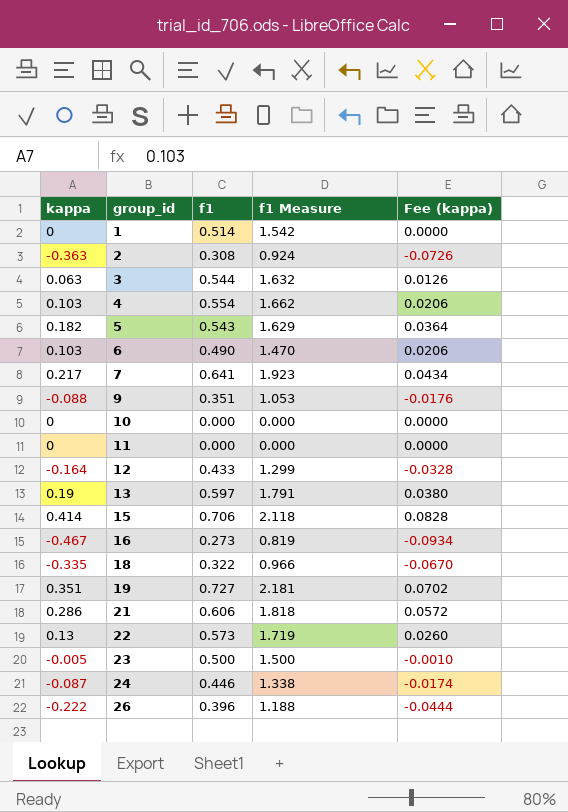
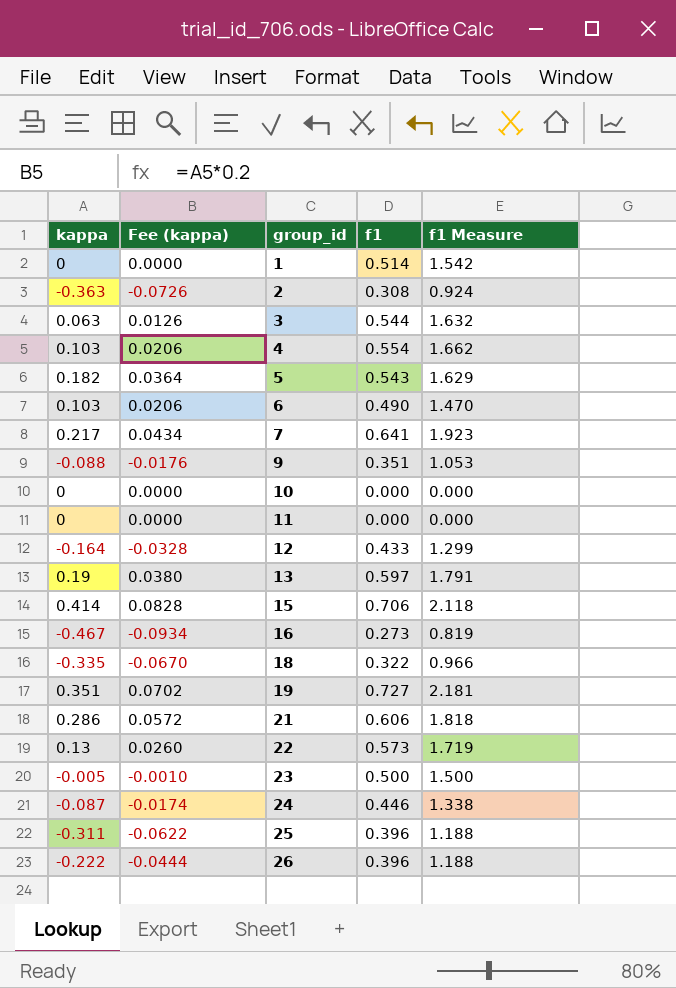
column Fee (kappa) | position: 5 -> 2
row 25: none -> -0.311 | -0.0622 | 0.396 | 1.188

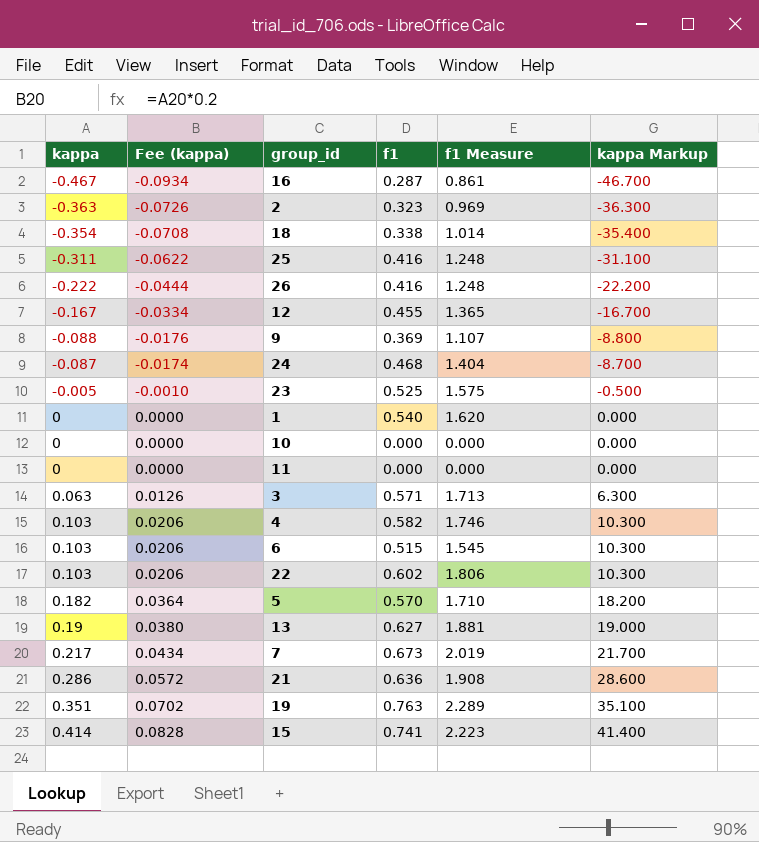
row order: group_id ascending -> kappa ascending
column kappa Markup | formula: none -> [kappa] * 100
16 | f1: 0.273 -> 0.287
16 | f1 Measure: 0.819 -> 0.861
2 | f1: 0.308 -> 0.323
2 | f1 Measure: 0.924 -> 0.969
18 | kappa: -0.335 -> -0.354
18 | Fee (kappa): -0.0670 -> -0.0708
18 | f1: 0.322 -> 0.338
18 | f1 Measure: 0.966 -> 1.014
25 | f1: 0.396 -> 0.416
25 | f1 Measure: 1.188 -> 1.248
26 | f1: 0.396 -> 0.416
26 | f1 Measure: 1.188 -> 1.248
12 | kappa: -0.164 -> -0.167
12 | Fee (kappa): -0.0328 -> -0.0334
12 | f1: 0.433 -> 0.455
12 | f1 Measure: 1.299 -> 1.365
9 | f1: 0.351 -> 0.369
9 | f1 Measure: 1.053 -> 1.107
24 | f1: 0.446 -> 0.468
24 | f1 Measure: 1.338 -> 1.404
23 | f1: 0.500 -> 0.525
23 | f1 Measure: 1.500 -> 1.575
1 | f1: 0.514 -> 0.540
1 | f1 Measure: 1.542 -> 1.620
3 | f1: 0.544 -> 0.571
3 | f1 Measure: 1.632 -> 1.713
4 | f1: 0.554 -> 0.582
4 | f1 Measure: 1.662 -> 1.746
6 | f1: 0.490 -> 0.515
6 | f1 Measure: 1.470 -> 1.545
22 | kappa: 0.13 -> 0.103
22 | Fee (kappa): 0.0260 -> 0.0206
22 | f1: 0.573 -> 0.602
22 | f1 Measure: 1.719 -> 1.806
5 | f1: 0.543 -> 0.570
5 | f1 Measure: 1.629 -> 1.710
13 | f1: 0.597 -> 0.627
13 | f1 Measure: 1.791 -> 1.881
7 | f1: 0.641 -> 0.673
7 | f1 Measure: 1.923 -> 2.019
21 | f1: 0.606 -> 0.636
21 | f1 Measure: 1.818 -> 1.908
19 | f1: 0.727 -> 0.763
19 | f1 Measure: 2.181 -> 2.289
15 | f1: 0.706 -> 0.741
15 | f1 Measure: 2.118 -> 2.223

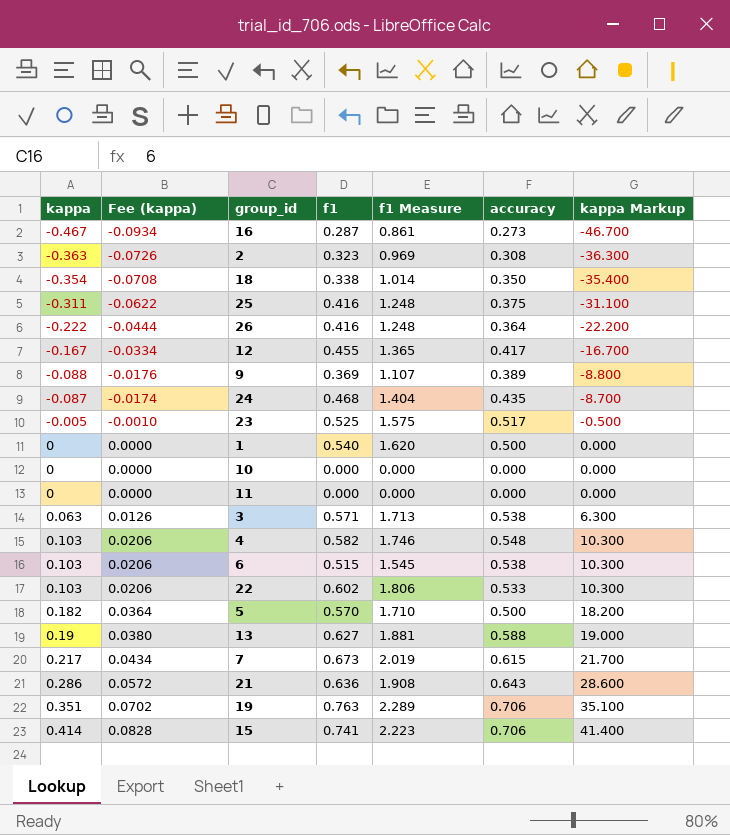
column accuracy | position: none -> 6

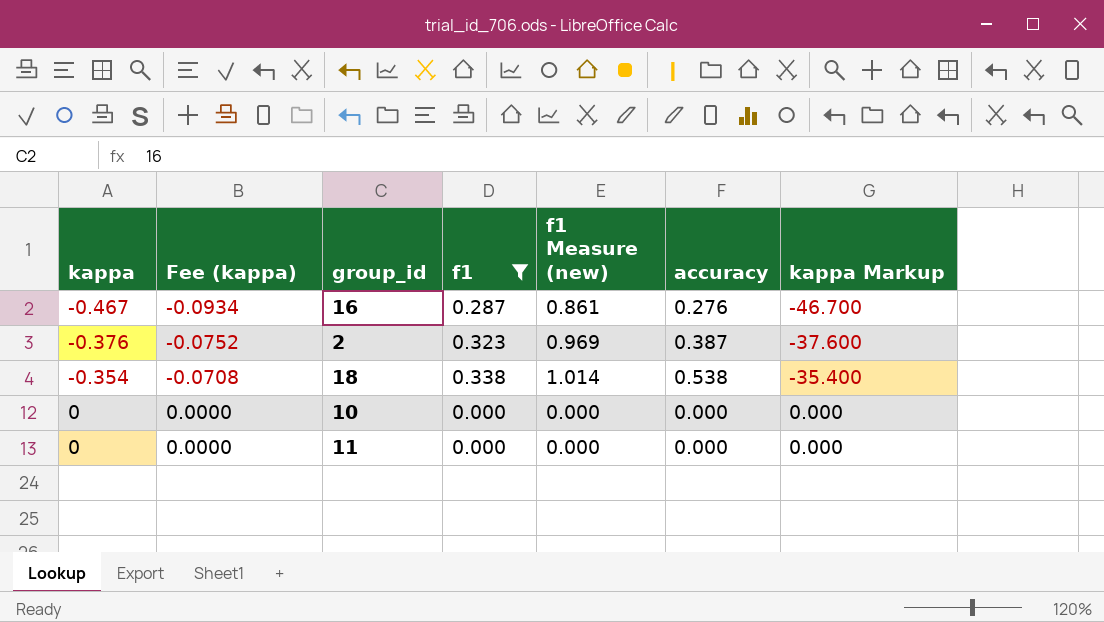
filter: none -> f1 <= 0.338
column name: f1 Measure -> f1 Measure (new)
16 | accuracy: 0.273 -> 0.276
2 | kappa: -0.363 -> -0.376
2 | Fee (kappa): -0.0726 -> -0.0752
2 | accuracy: 0.308 -> 0.387
2 | kappa Markup: -36.300 -> -37.600
18 | accuracy: 0.350 -> 0.538

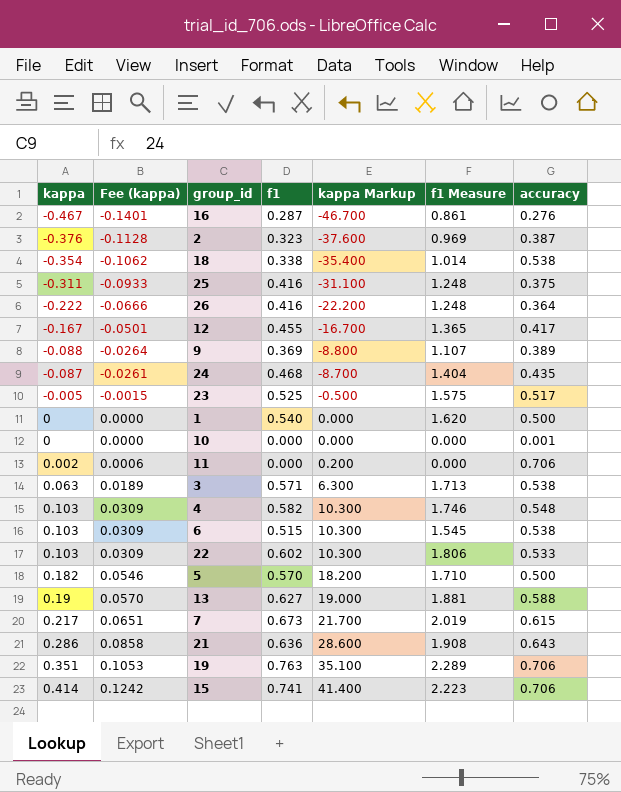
filter: f1 <= 0.338 -> none
column Fee (kappa) | formula: [kappa] * 0.2 -> [kappa] * 0.3
column kappa Markup | position: 7 -> 5
column name: f1 Measure (new) -> f1 Measure
10 | accuracy: 0.000 -> 0.001
11 | kappa: 0 -> 0.002
11 | kappa Markup: 0.000 -> 0.200
11 | accuracy: 0.000 -> 0.706

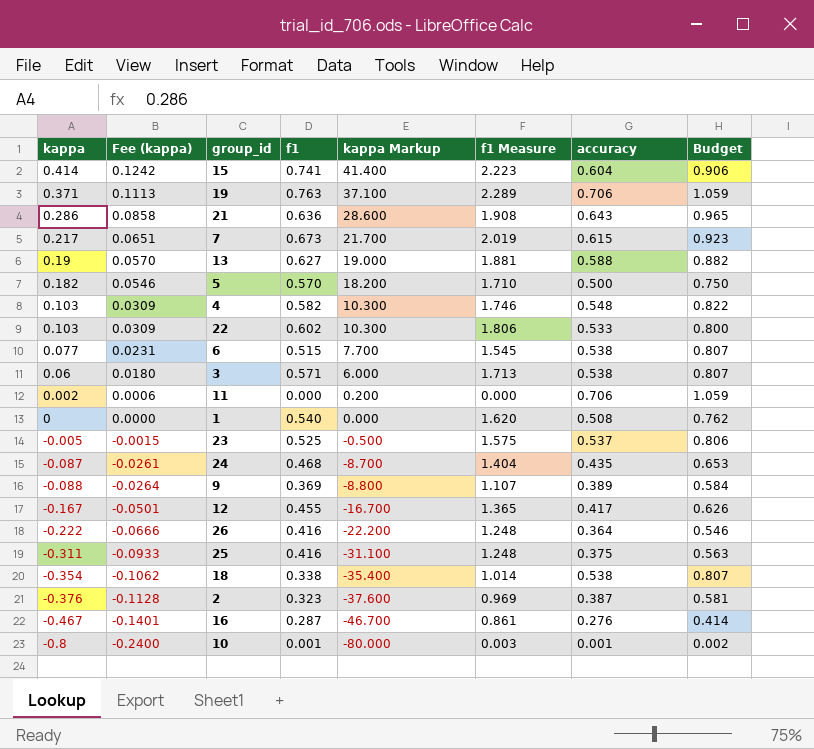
row order: kappa ascending -> kappa descending
column Budget | formula: none -> [accuracy] * 1.5
15 | accuracy: 0.706 -> 0.604
19 | kappa: 0.351 -> 0.371
19 | Fee (kappa): 0.1053 -> 0.1113
19 | kappa Markup: 35.100 -> 37.100
6 | kappa: 0.103 -> 0.077
6 | Fee (kappa): 0.0309 -> 0.0231
6 | kappa Markup: 10.300 -> 7.700
3 | kappa: 0.063 -> 0.06
3 | Fee (kappa): 0.0189 -> 0.0180
3 | kappa Markup: 6.300 -> 6.000
1 | accuracy: 0.500 -> 0.508
23 | accuracy: 0.517 -> 0.537
10 | kappa: 0 -> -0.8
10 | Fee (kappa): 0.0000 -> -0.2400
10 | f1: 0.000 -> 0.001
10 | kappa Markup: 0.000 -> -80.000
10 | f1 Measure: 0.000 -> 0.003

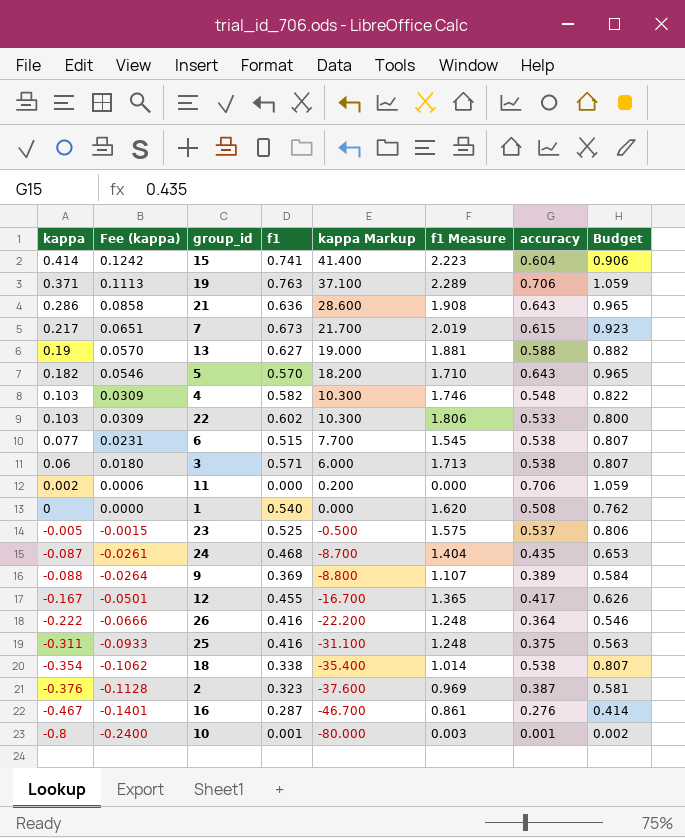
5 | accuracy: 0.500 -> 0.643
5 | Budget: 0.750 -> 0.965

